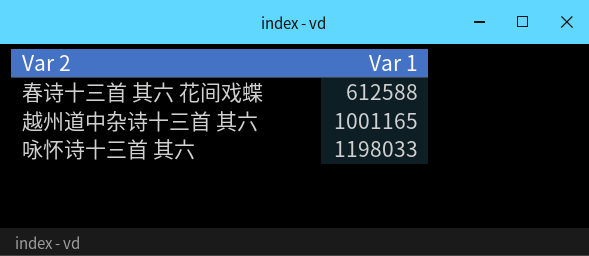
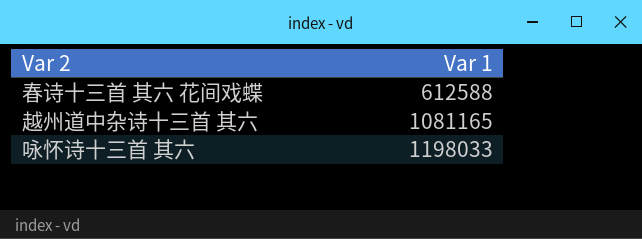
越州道中杂诗十三首 其六 | Var 1: 1001165 -> 1081165

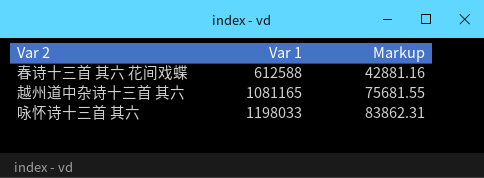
column Markup | formula: none -> [Var 1] * 0.07

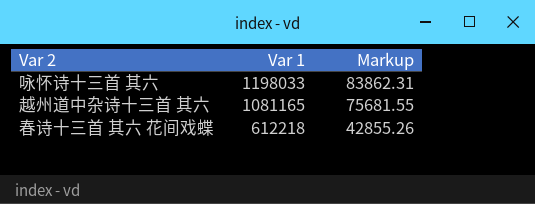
row order: Var 1 ascending -> Var 1 descending
春诗十三首 其六 花间戏蝶 | Var 1: 612588 -> 612218
春诗十三首 其六 花间戏蝶 | Markup: 42881.16 -> 42855.26

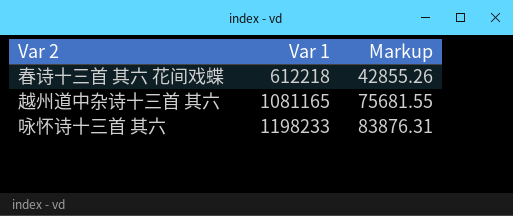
row order: Var 1 descending -> Var 1 ascending
咏怀诗十三首 其六 | Var 1: 1198033 -> 1198233
咏怀诗十三首 其六 | Markup: 83862.31 -> 83876.31

